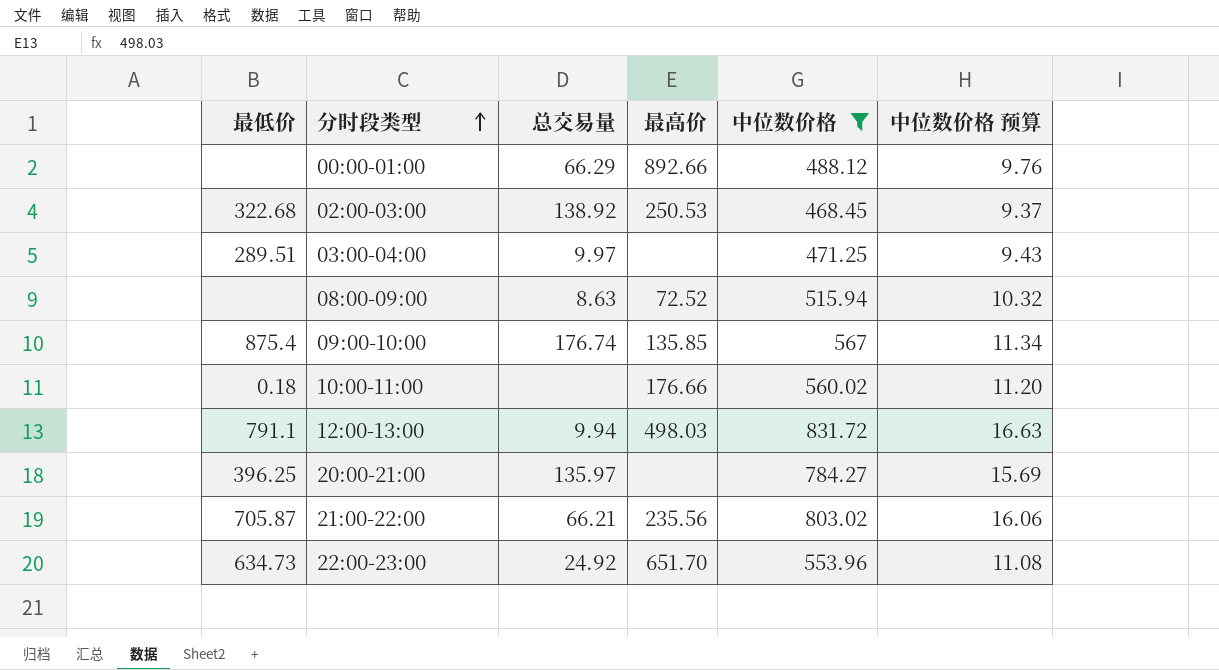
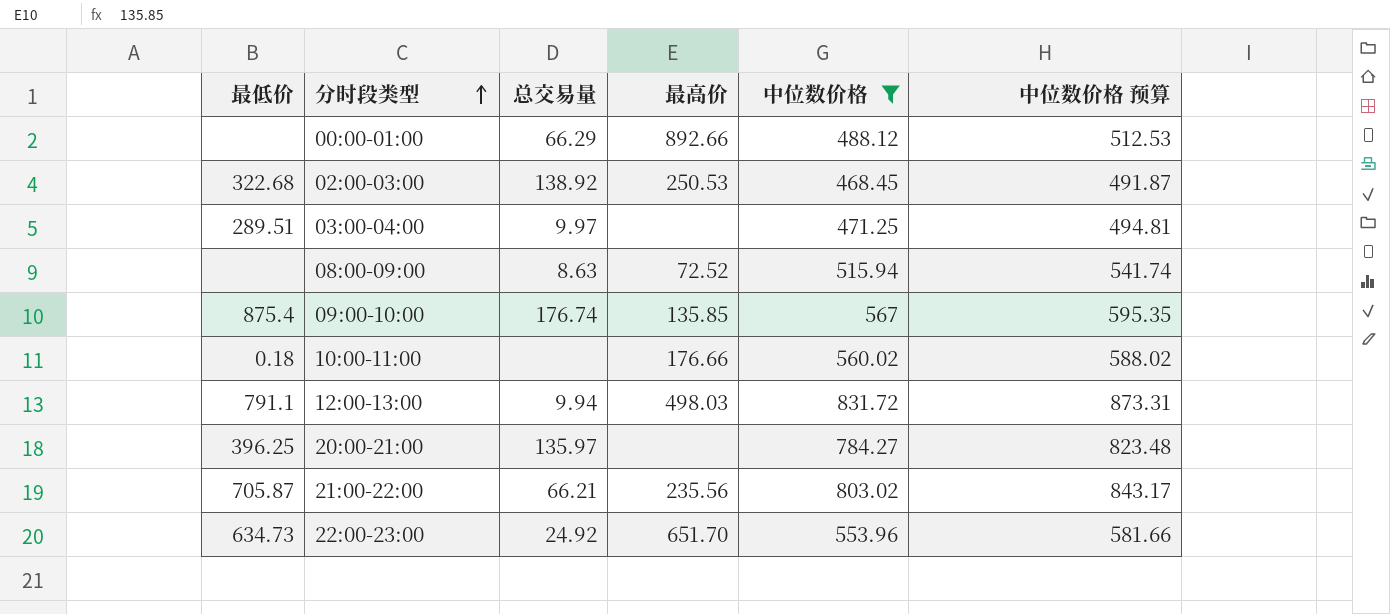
column 中位数价格 预算 | formula: [中位数价格] * 0.02 -> [中位数价格] * 1.05

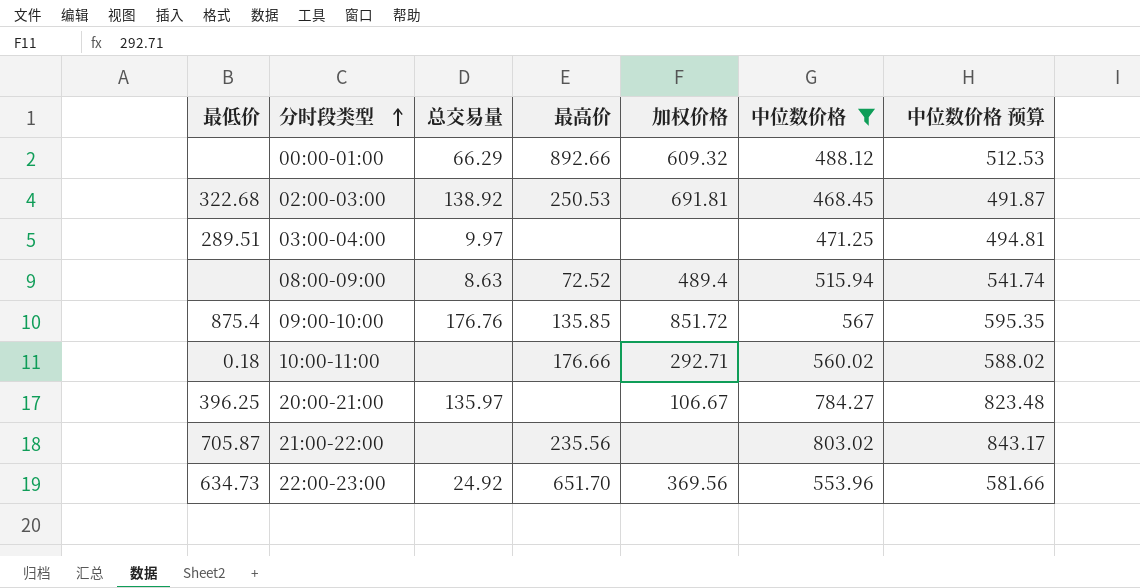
column 加权价格 | position: none -> 5
row 12:00-13:00: 791.1 | 9.94 | 498.03 | 831.72 | 873.31 -> none
09:00-10:00 | 总交易量: 176.74 -> 176.76
21:00-22:00 | 总交易量: 66.21 -> none

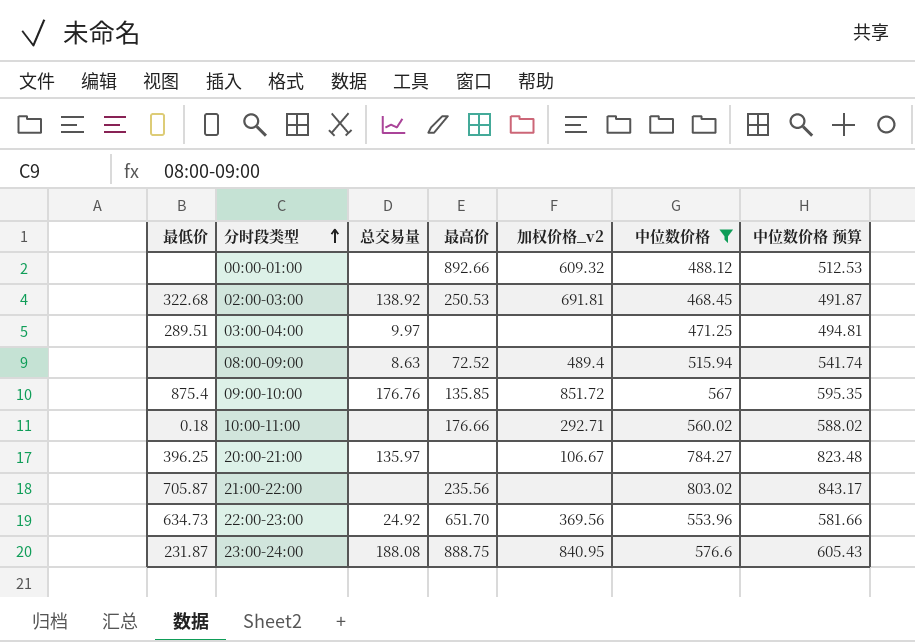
column name: 加权价格 -> 加权价格_v2
00:00-01:00 | 总交易量: 66.29 -> none
row 23:00-24:00: none -> 231.87 | 188.08 | 888.75 | 840.95 | 576.6 | 605.43

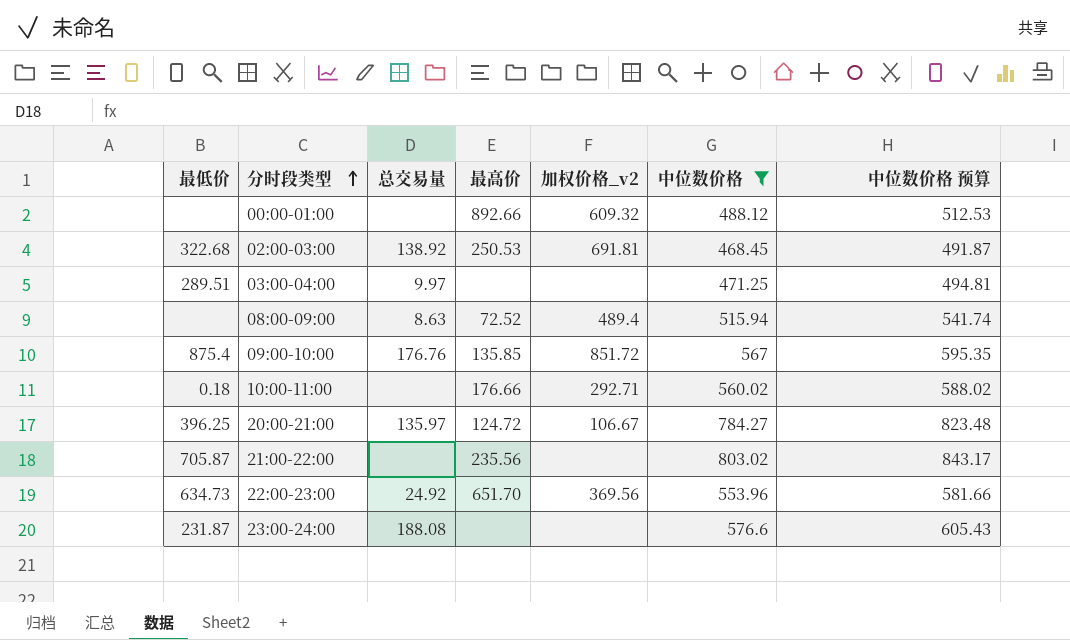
20:00-21:00 | 最高价: none -> 124.72
23:00-24:00 | 最高价: 888.75 -> none
23:00-24:00 | 加权价格_v2: 840.95 -> none

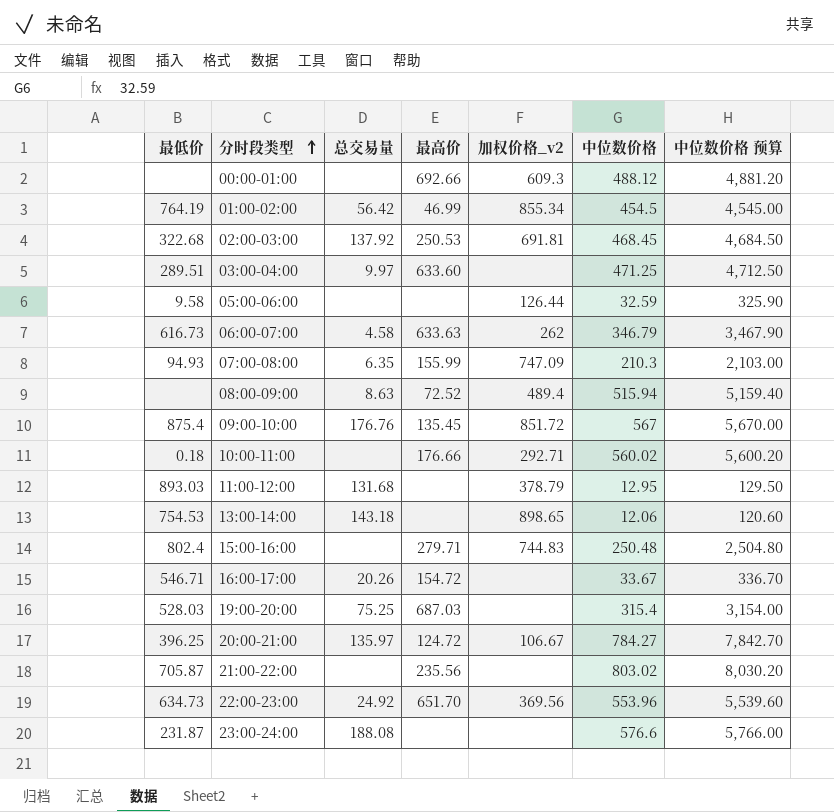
filter: 中位数价格 >= 468.45 -> none
column 中位数价格 预算 | formula: [中位数价格] * 1.05 -> [中位数价格] * 10
00:00-01:00 | 最高价: 892.66 -> 692.66
00:00-01:00 | 加权价格_v2: 609.32 -> 609.3
02:00-03:00 | 总交易量: 138.92 -> 137.92
03:00-04:00 | 最高价: none -> 633.60
09:00-10:00 | 最高价: 135.85 -> 135.45

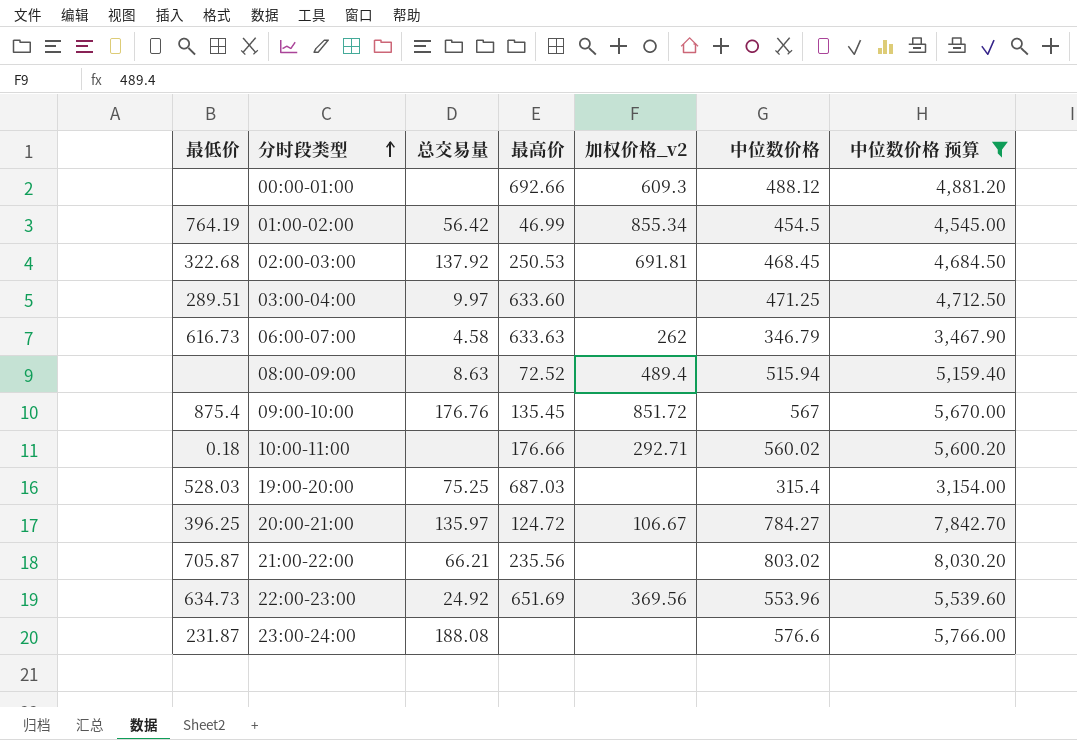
filter: none -> 中位数价格 预算 >= 3,154.00
21:00-22:00 | 总交易量: none -> 66.21
22:00-23:00 | 最高价: 651.70 -> 651.69

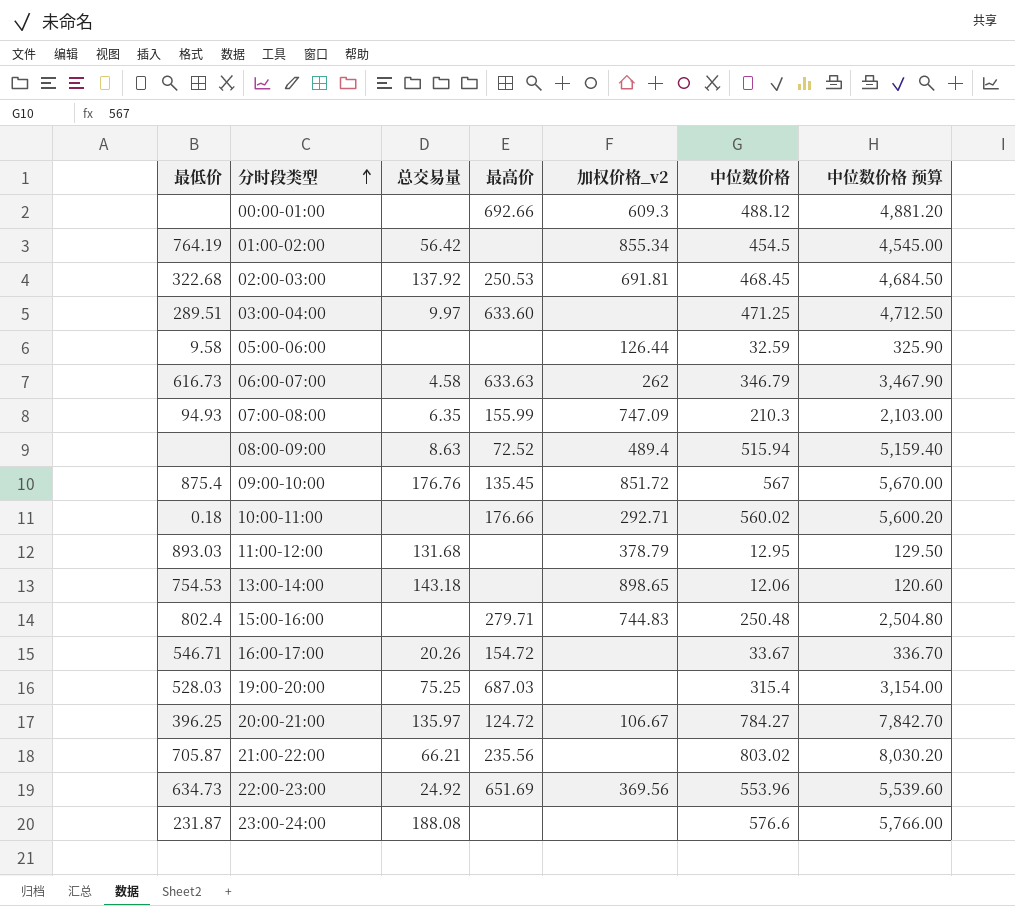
filter: 中位数价格 预算 >= 3,154.00 -> none
01:00-02:00 | 最高价: 46.99 -> none

